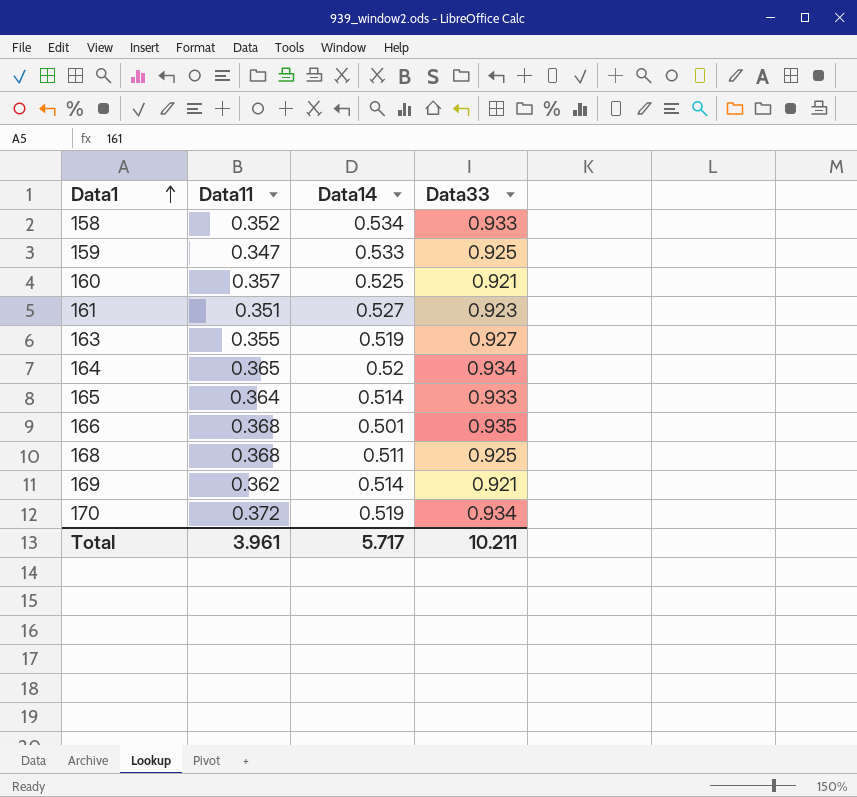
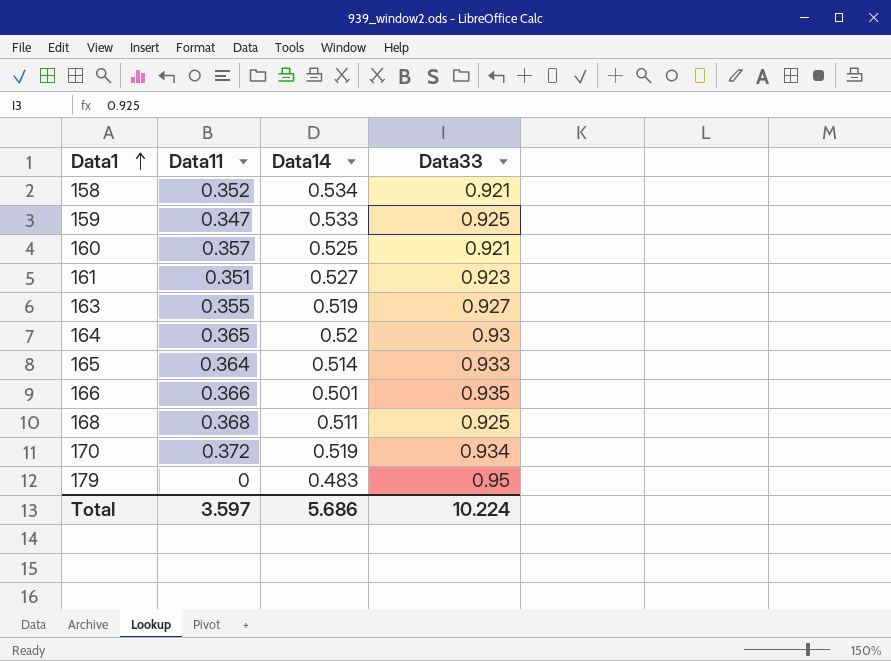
row 169: 0.362 | 0.514 | 0.921 -> none
158 | Data33: 0.933 -> 0.921
164 | Data33: 0.934 -> 0.93
166 | Data11: 0.368 -> 0.366
row 179: none -> 0 | 0.483 | 0.95
Total | Data11: 3.961 -> 3.597
Total | Data14: 5.717 -> 5.686
Total | Data33: 10.211 -> 10.224

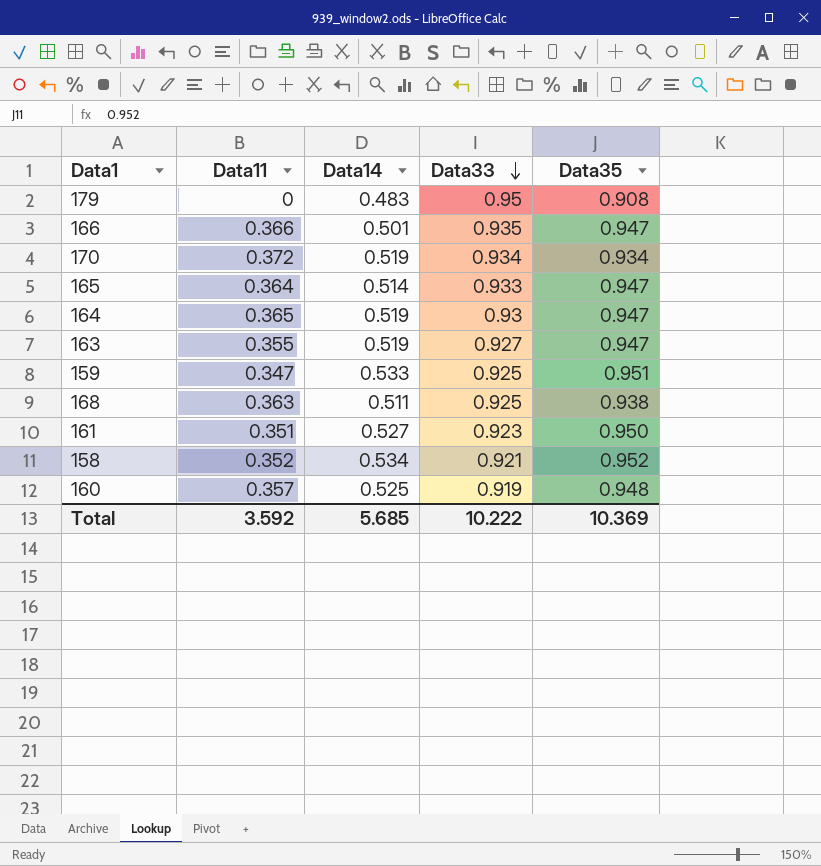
row order: Data1 ascending -> Data33 descending
column Data35 | position: none -> 5
164 | Data14: 0.52 -> 0.519
168 | Data11: 0.368 -> 0.363
160 | Data33: 0.921 -> 0.919
Total | Data11: 3.597 -> 3.592
Total | Data14: 5.686 -> 5.685
Total | Data33: 10.224 -> 10.222

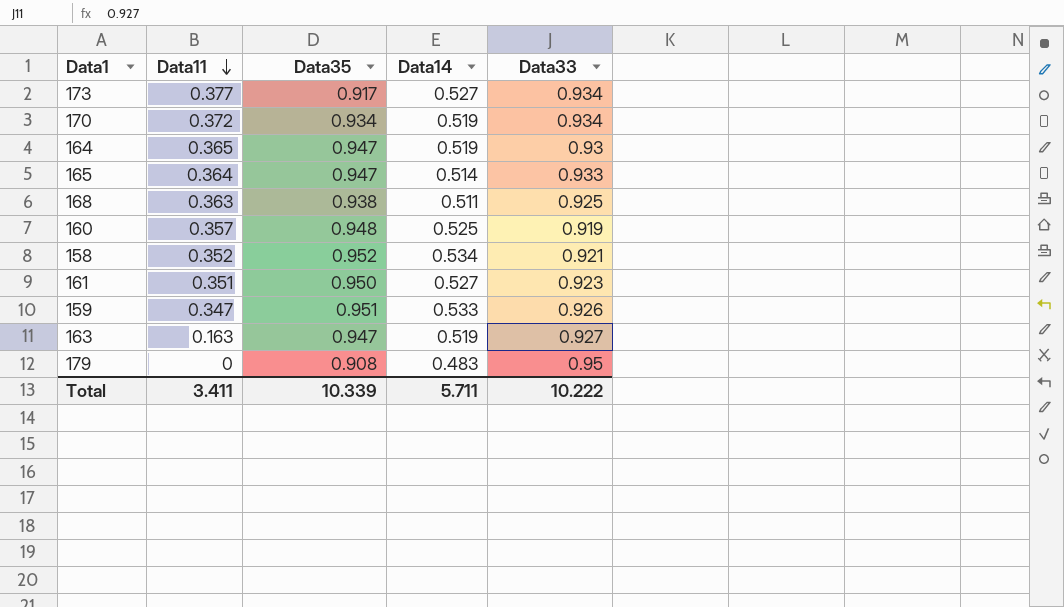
row order: Data33 descending -> Data11 descending
column Data35 | position: 5 -> 3
row 166: 0.366 | 0.501 | 0.935 | 0.947 -> none
row 173: none -> 0.377 | 0.917 | 0.527 | 0.934
159 | Data33: 0.925 -> 0.926
163 | Data11: 0.355 -> 0.163
Total | Data11: 3.592 -> 3.411
Total | Data35: 10.369 -> 10.339
Total | Data14: 5.685 -> 5.711

